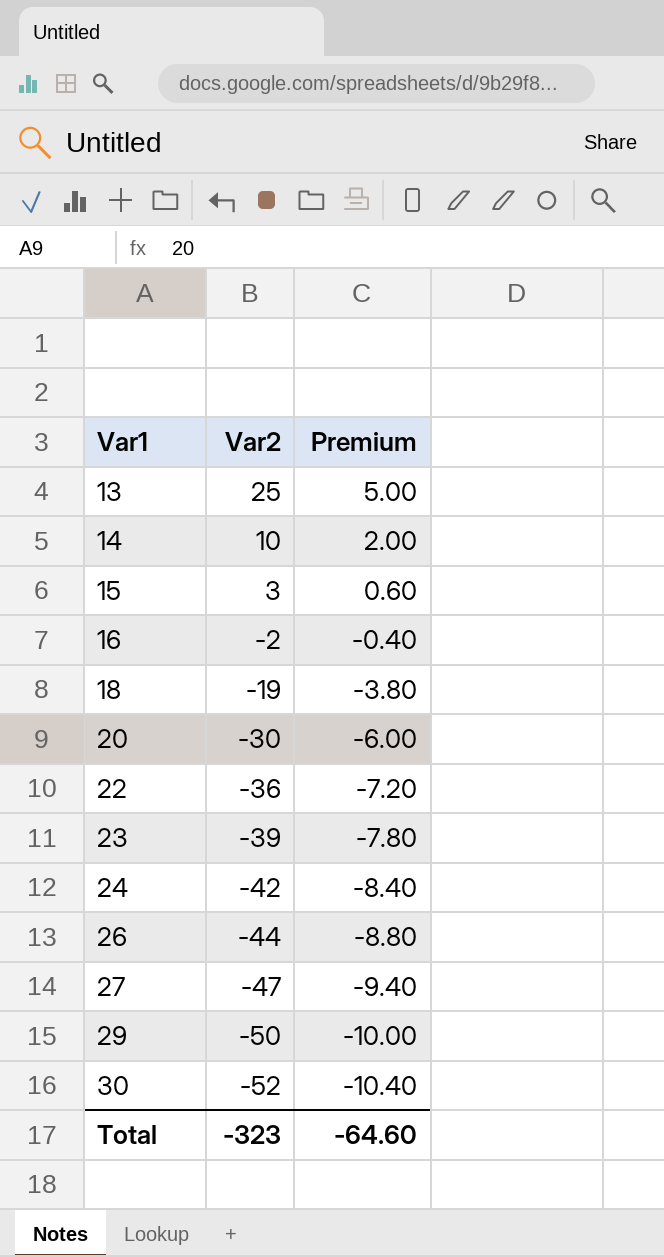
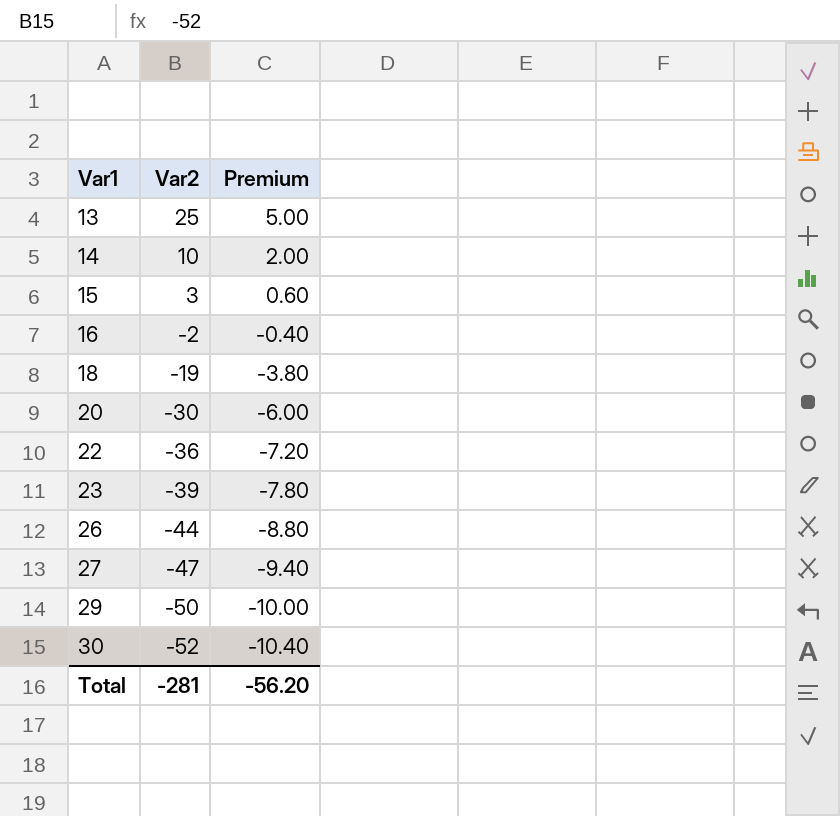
row 24: -42 | -8.40 -> none
Total | Var2: -323 -> -281
Total | Premium: -64.60 -> -56.20

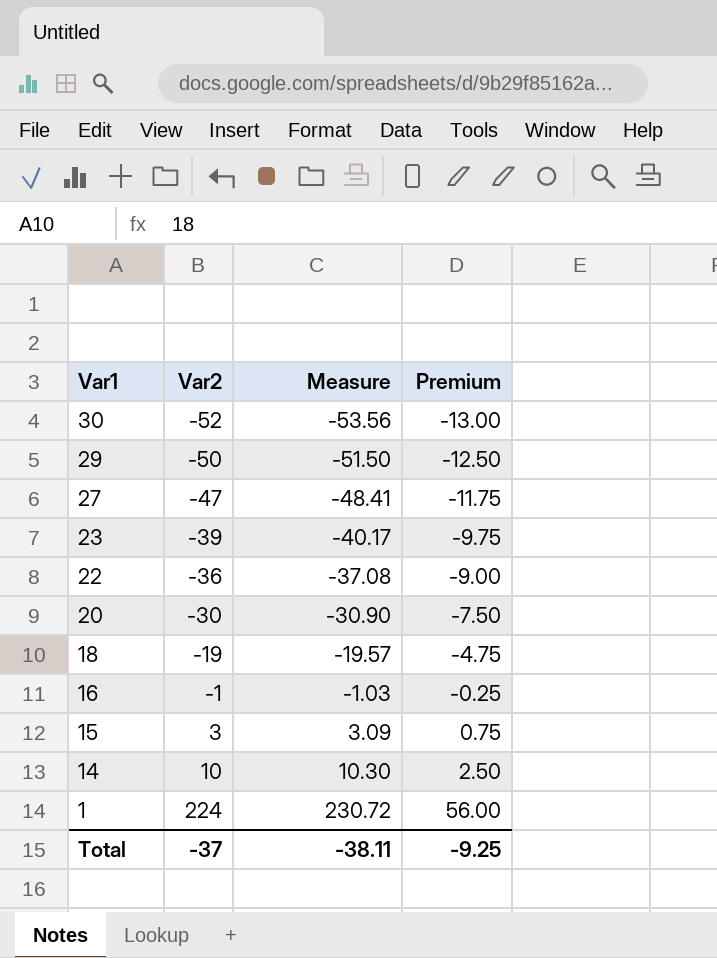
row order: Var1 ascending -> Var1 descending
column Measure | formula: none -> [Var2] * 1.03
column Premium | formula: [Var2] * 0.2 -> [Var2] * 0.25
row 13: 25 | 5.00 -> none
row 26: -44 | -8.80 -> none
16 | Var2: -2 -> -1
row 1: none -> 224 | 230.72 | 56.00
Total | Var2: -281 -> -37
Total | Premium: -56.20 -> -9.25

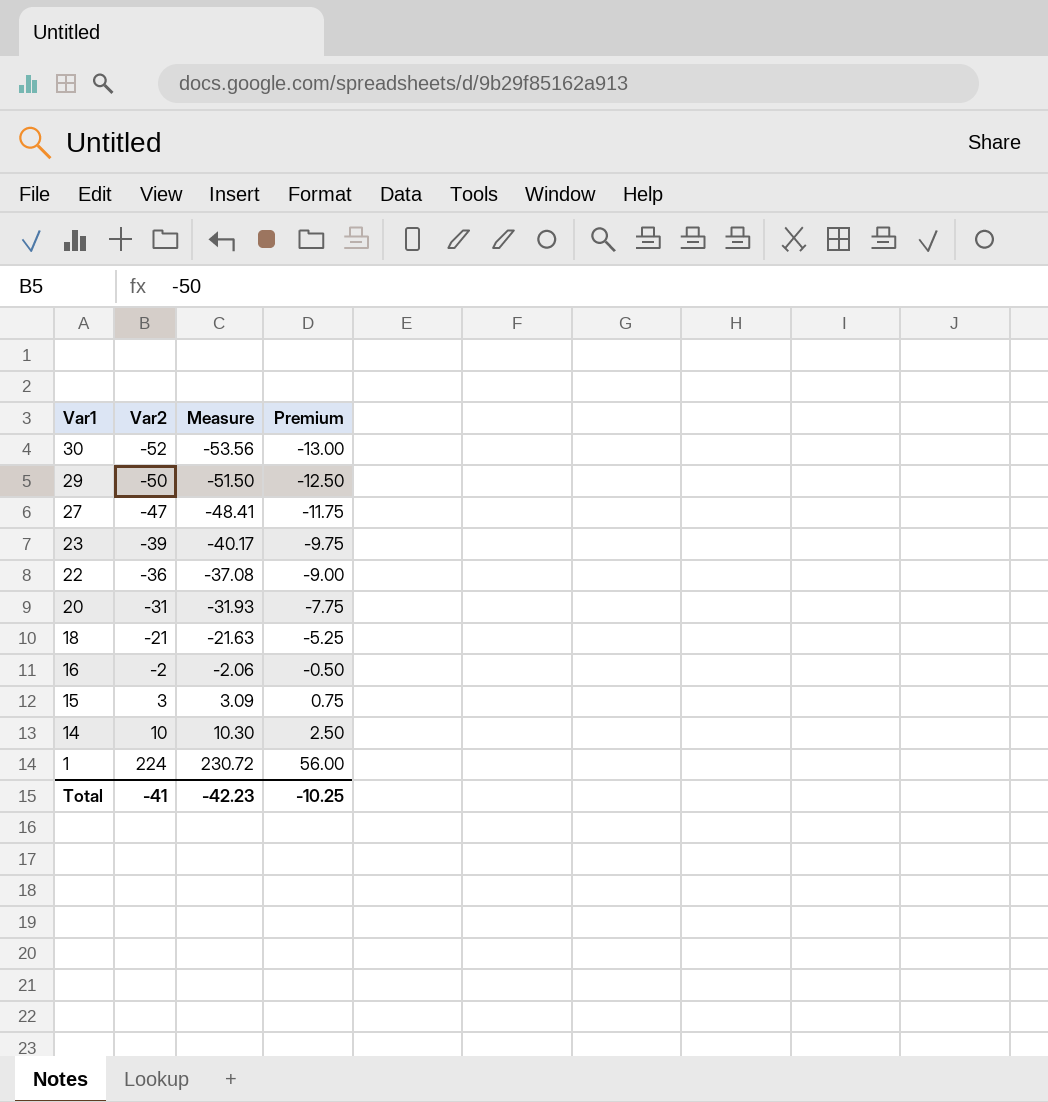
20 | Var2: -30 -> -31
20 | Measure: -30.90 -> -31.93
20 | Premium: -7.50 -> -7.75
18 | Var2: -19 -> -21
18 | Measure: -19.57 -> -21.63
18 | Premium: -4.75 -> -5.25
16 | Var2: -1 -> -2
16 | Measure: -1.03 -> -2.06
16 | Premium: -0.25 -> -0.50
Total | Var2: -37 -> -41
Total | Measure: -38.11 -> -42.23
Total | Premium: -9.25 -> -10.25

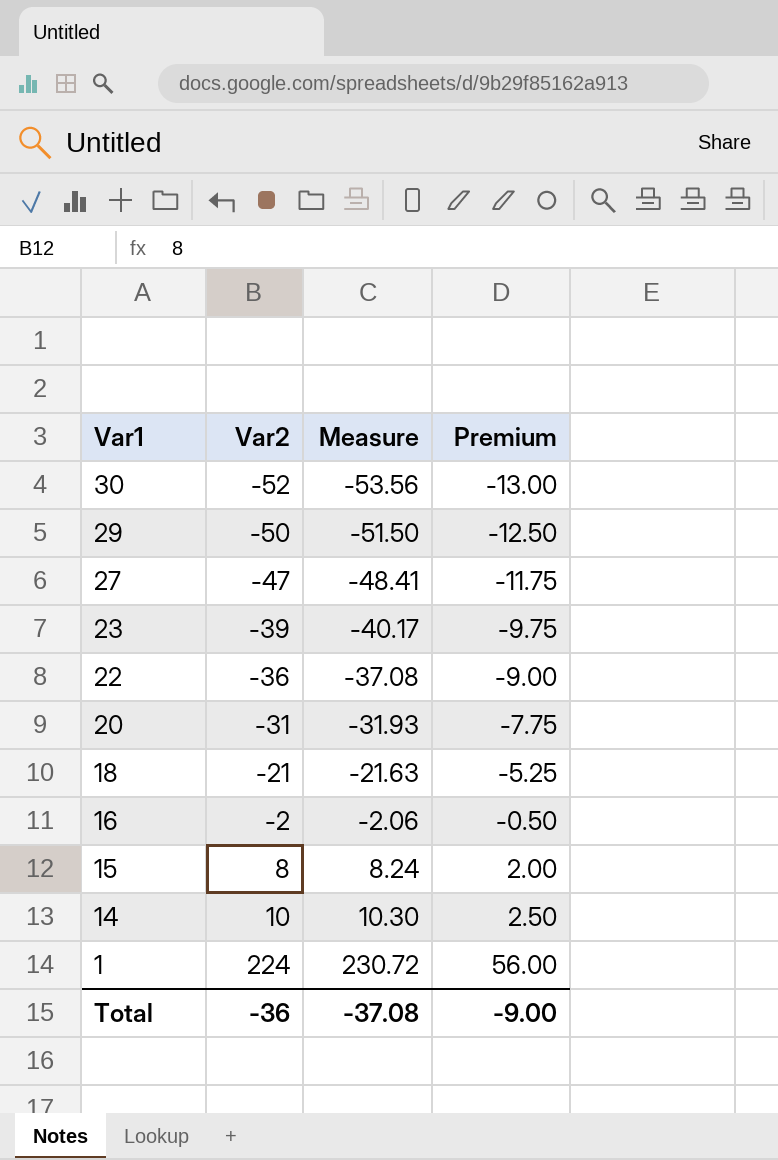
15 | Var2: 3 -> 8
15 | Measure: 3.09 -> 8.24
15 | Premium: 0.75 -> 2.00
Total | Var2: -41 -> -36
Total | Measure: -42.23 -> -37.08
Total | Premium: -10.25 -> -9.00

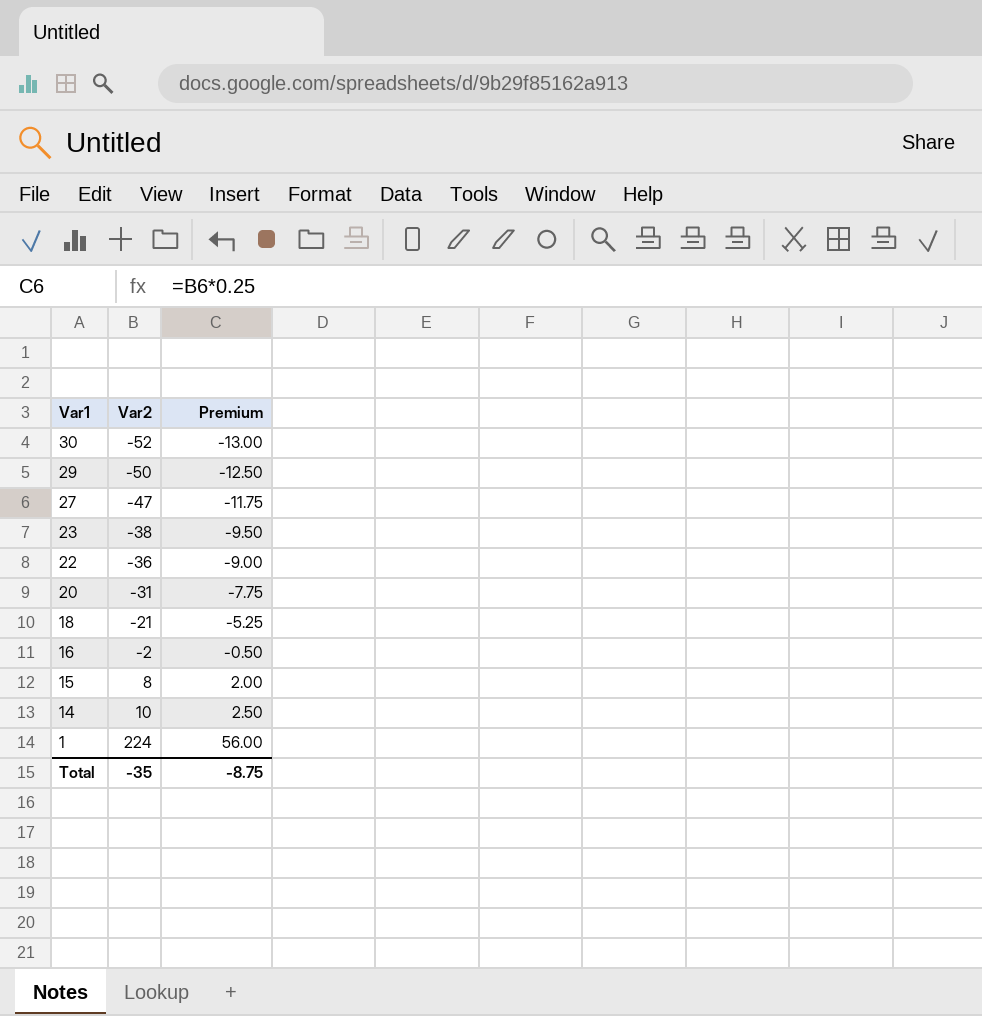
column Measure | formula: [Var2] * 1.03 -> none
23 | Var2: -39 -> -38
23 | Premium: -9.75 -> -9.50
Total | Var2: -36 -> -35
Total | Premium: -9.00 -> -8.75

